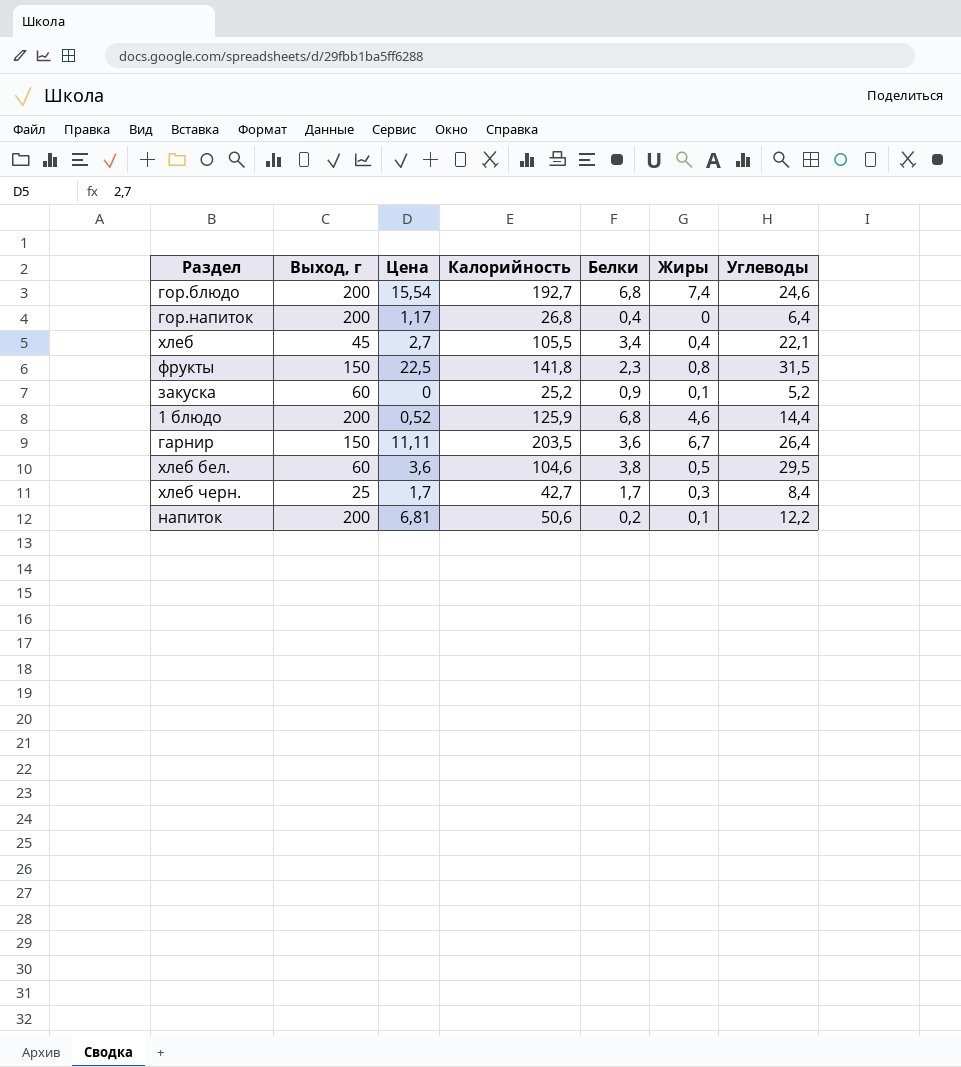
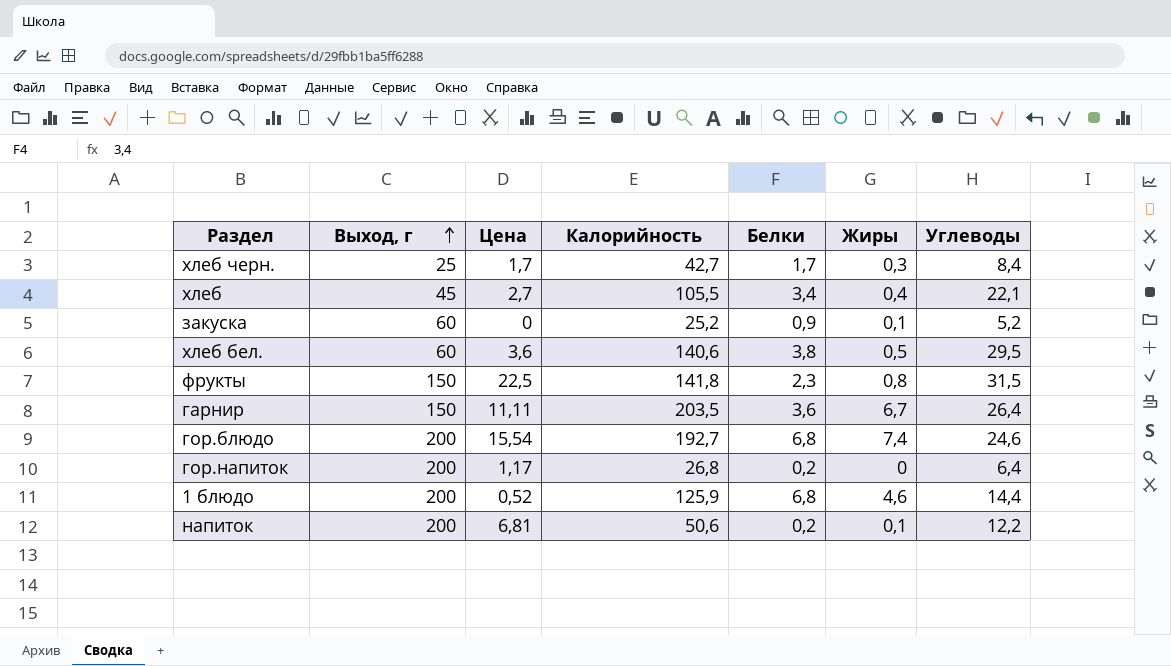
row order: none -> Выход, г ascending
хлеб бел. | Калорийность: 104,6 -> 140,6
гор.напиток | Белки: 0,4 -> 0,2

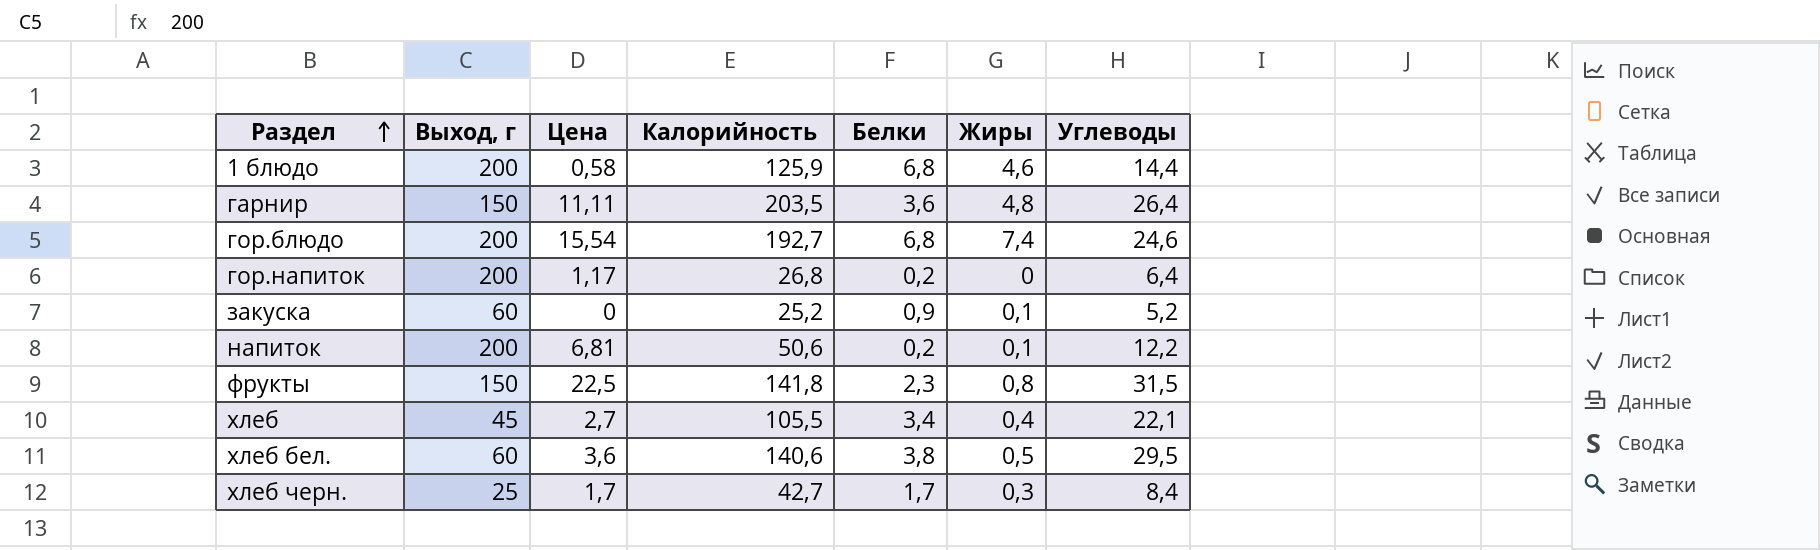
row order: Выход, г ascending -> Раздел ascending
1 блюдо | Цена: 0,52 -> 0,58
гарнир | Жиры: 6,7 -> 4,8

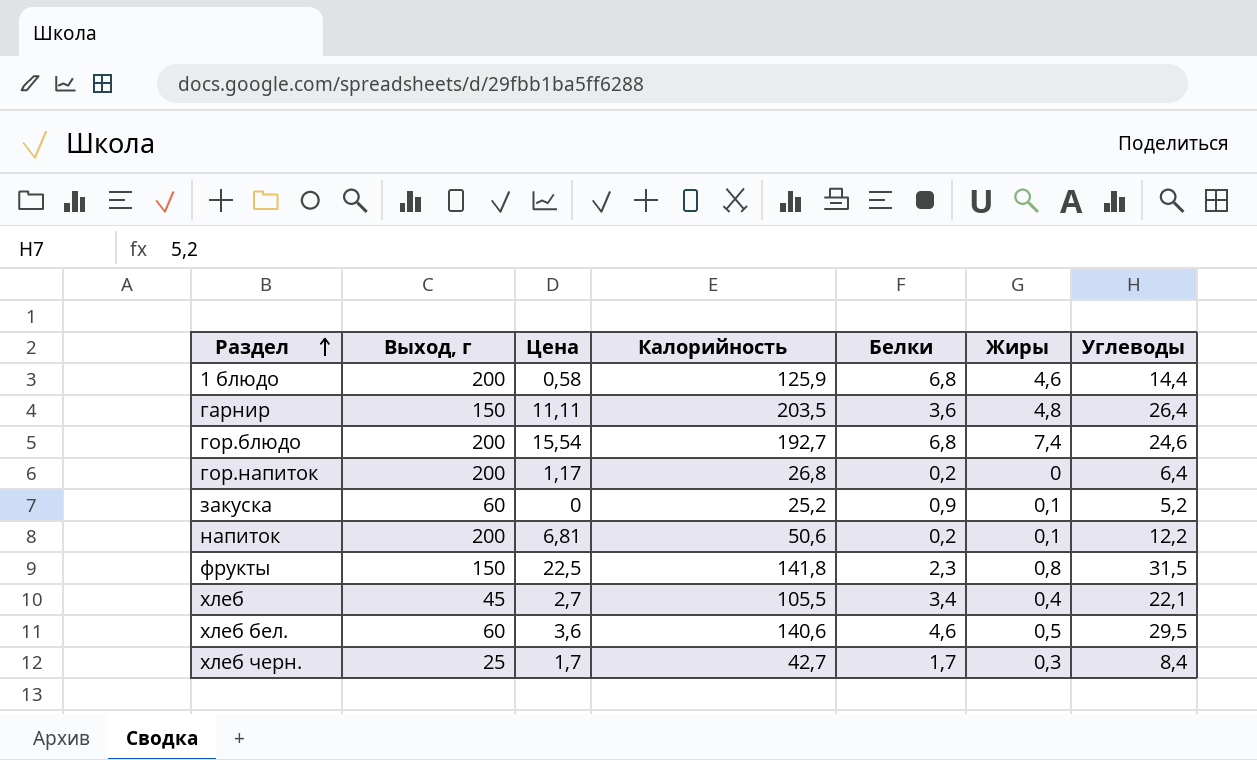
хлеб бел. | Белки: 3,8 -> 4,6

